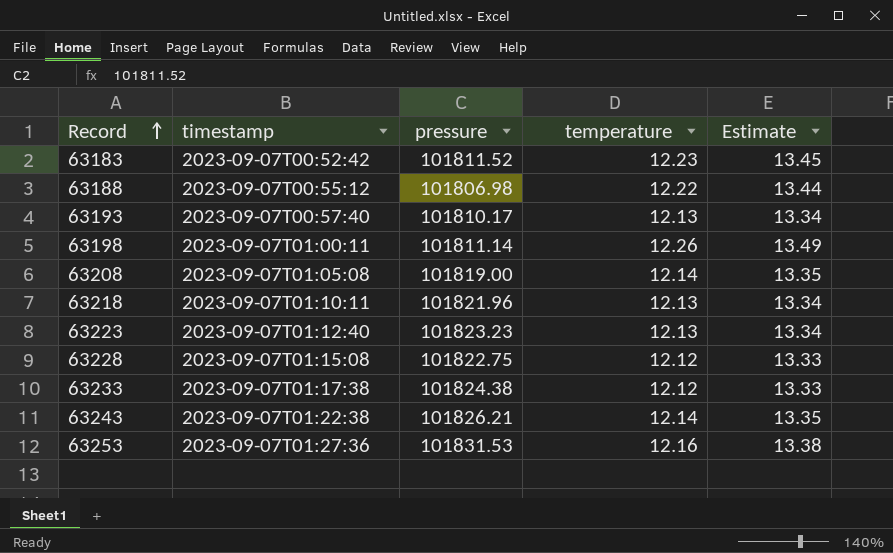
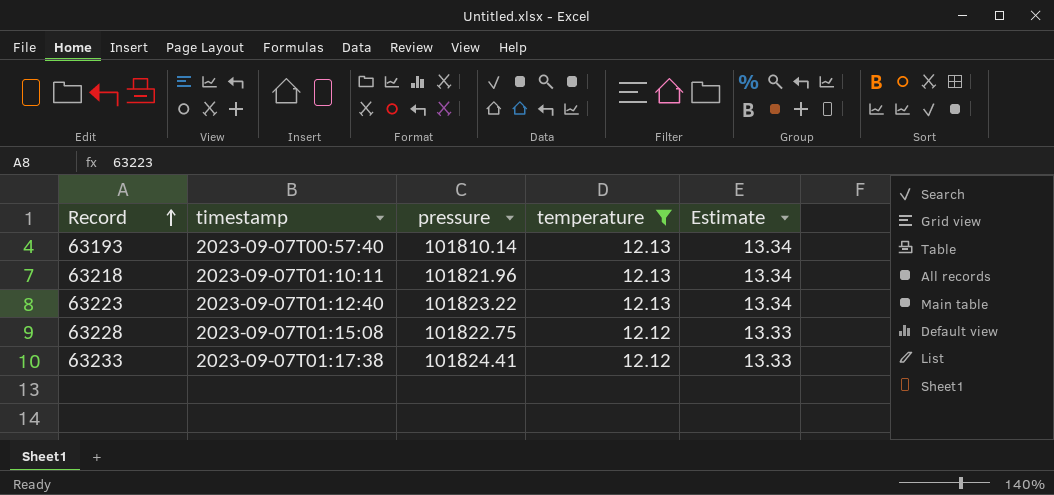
filter: none -> temperature <= 12.13
63193 | pressure: 101810.17 -> 101810.14
63223 | pressure: 101823.23 -> 101823.22
63233 | pressure: 101824.38 -> 101824.41

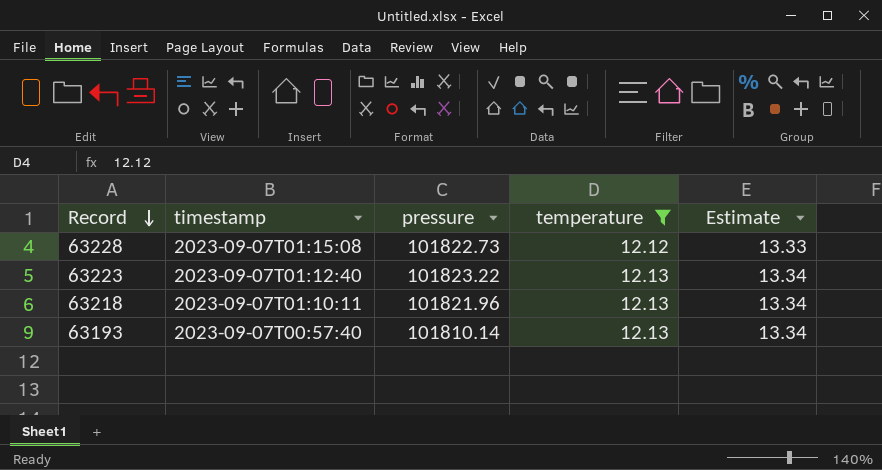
row order: Record ascending -> Record descending
row 63233: 2023-09-07T01:17:38 | 101824.41 | 12.12 | 13.33 -> none
63228 | pressure: 101822.75 -> 101822.73

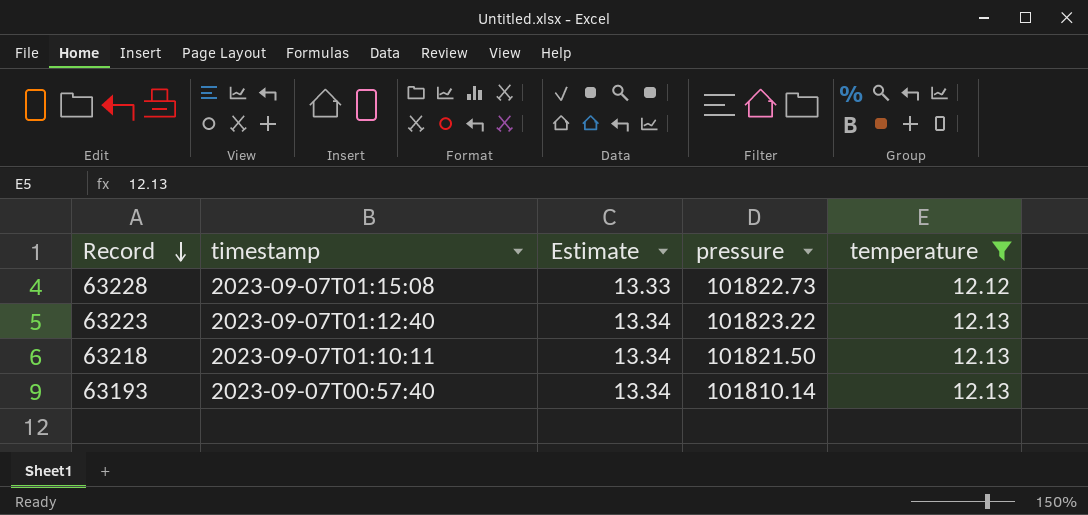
column Estimate | position: 5 -> 3
63218 | pressure: 101821.96 -> 101821.50

